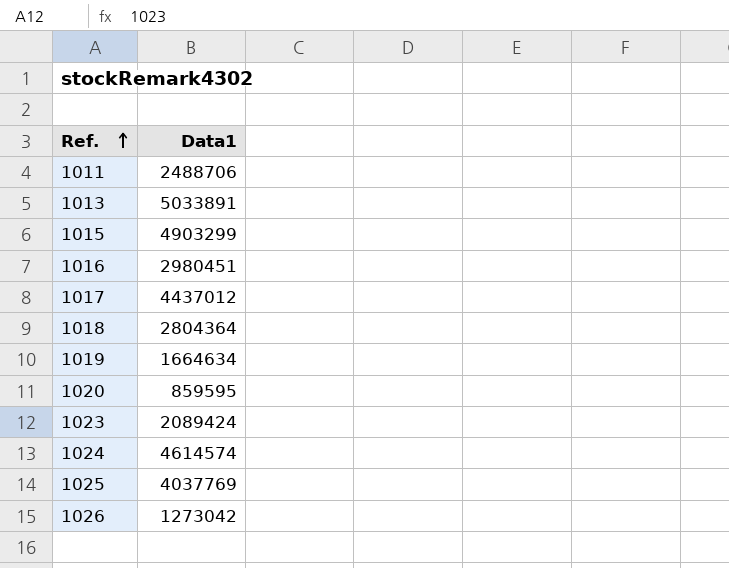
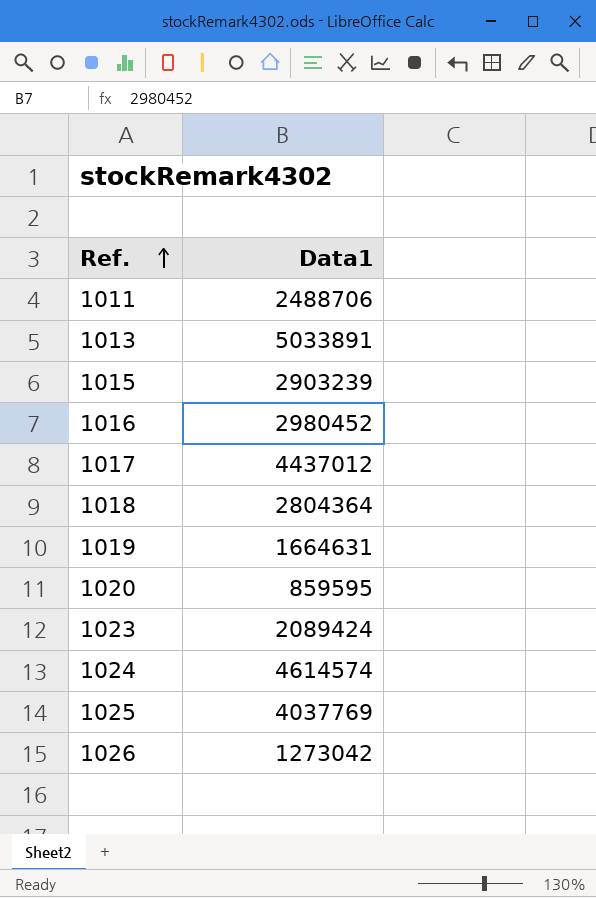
1015 | Data1: 4903299 -> 2903239
1016 | Data1: 2980451 -> 2980452
1019 | Data1: 1664634 -> 1664631

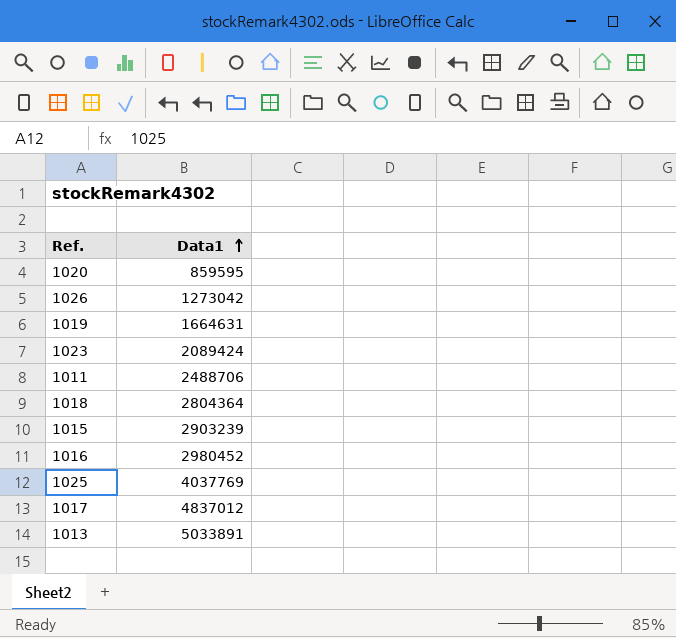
row order: Ref. ascending -> Data1 ascending
row 1024: 4614574 -> none
1017 | Data1: 4437012 -> 4837012

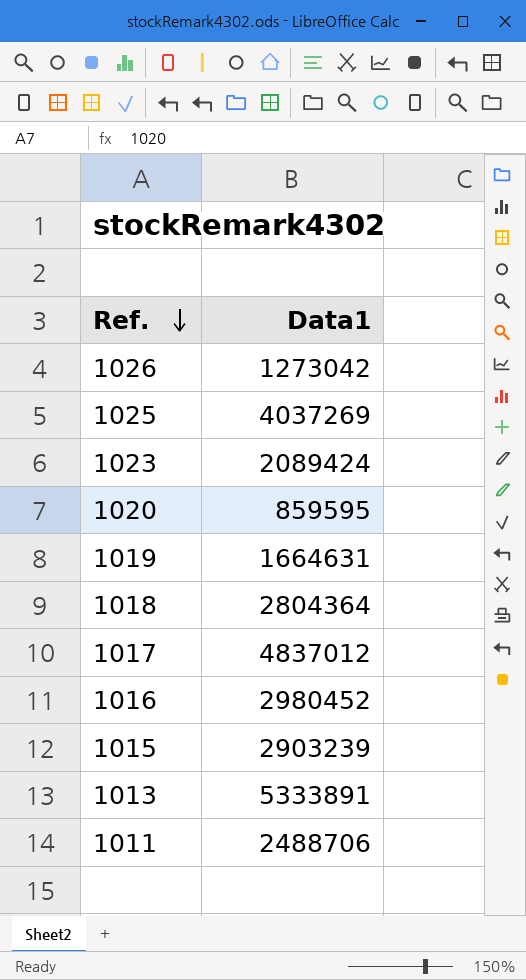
row order: Data1 ascending -> Ref. descending
1025 | Data1: 4037769 -> 4037269
1013 | Data1: 5033891 -> 5333891

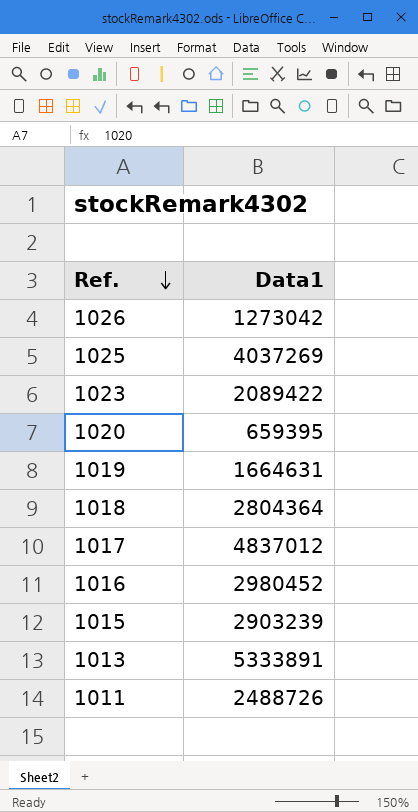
1023 | Data1: 2089424 -> 2089422
1020 | Data1: 859595 -> 659395
1011 | Data1: 2488706 -> 2488726

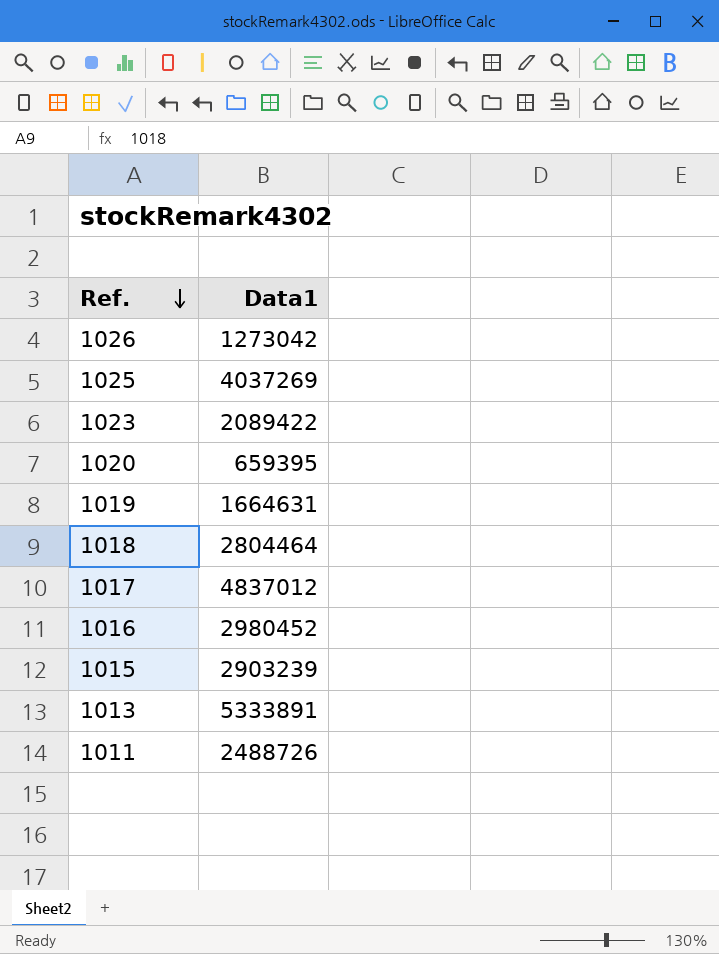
1018 | Data1: 2804364 -> 2804464

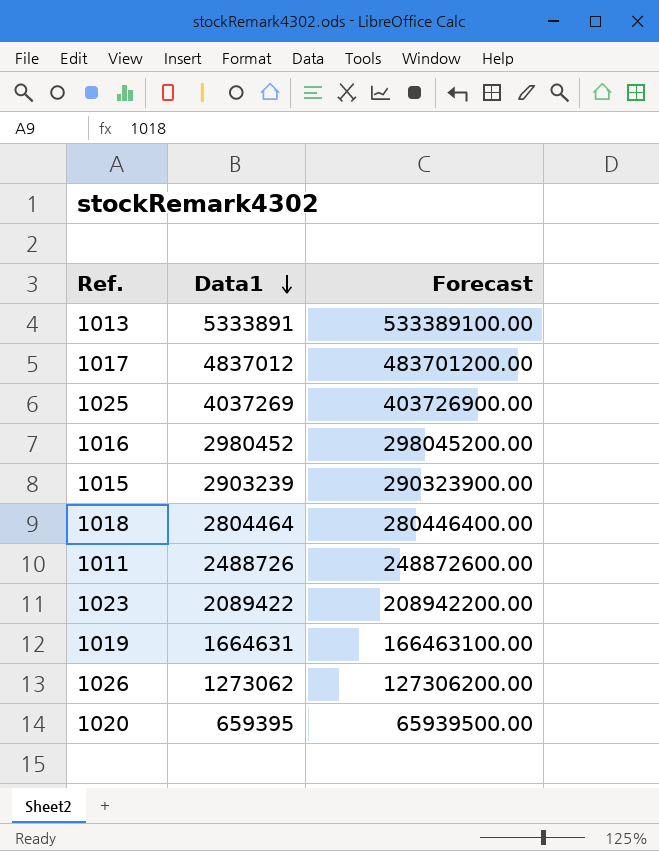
row order: Ref. descending -> Data1 descending
column Forecast | formula: none -> [Data1] * 100
1026 | Data1: 1273042 -> 1273062

